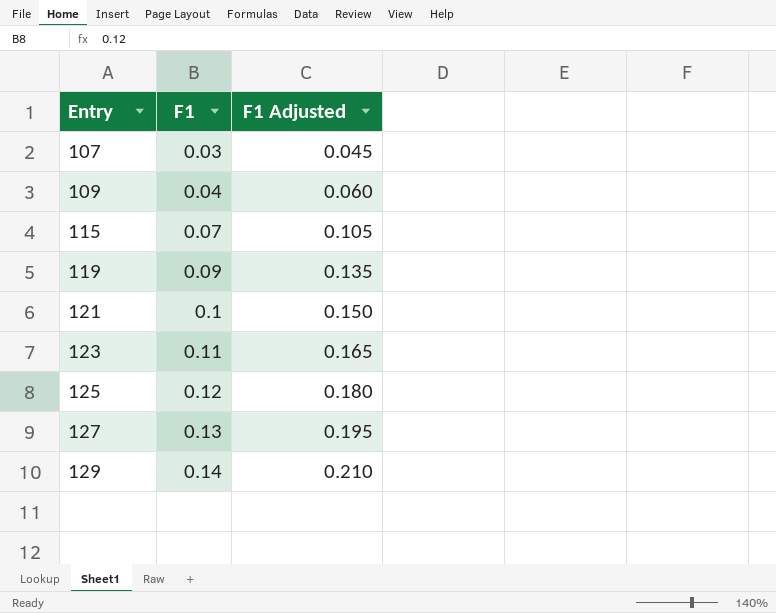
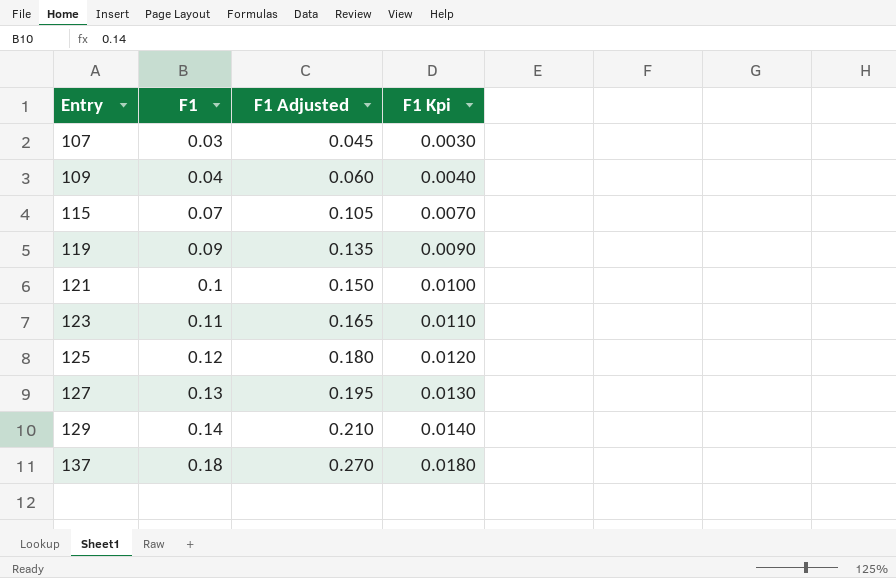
column F1 Kpi | formula: none -> [F1] * 0.1
row 137: none -> 0.18 | 0.270 | 0.0180

